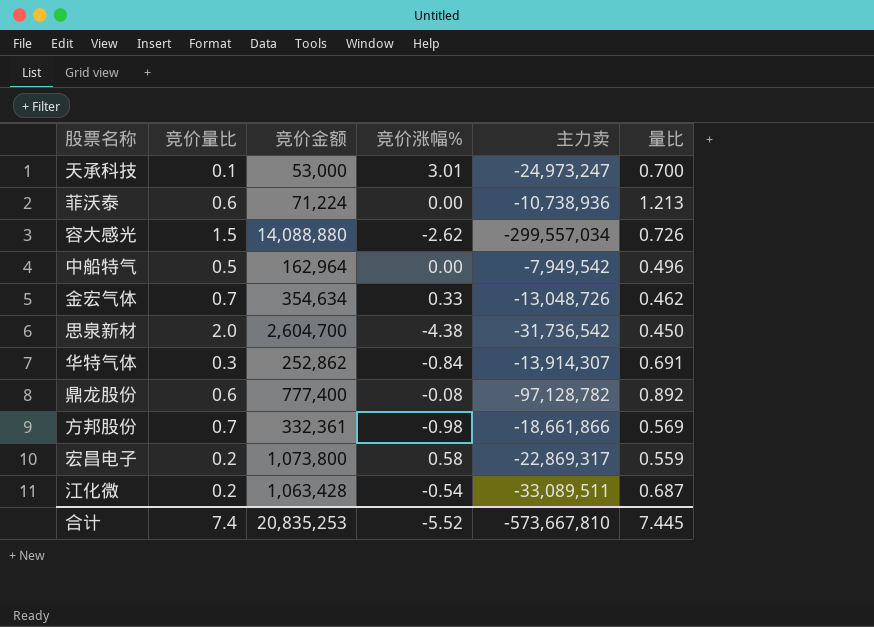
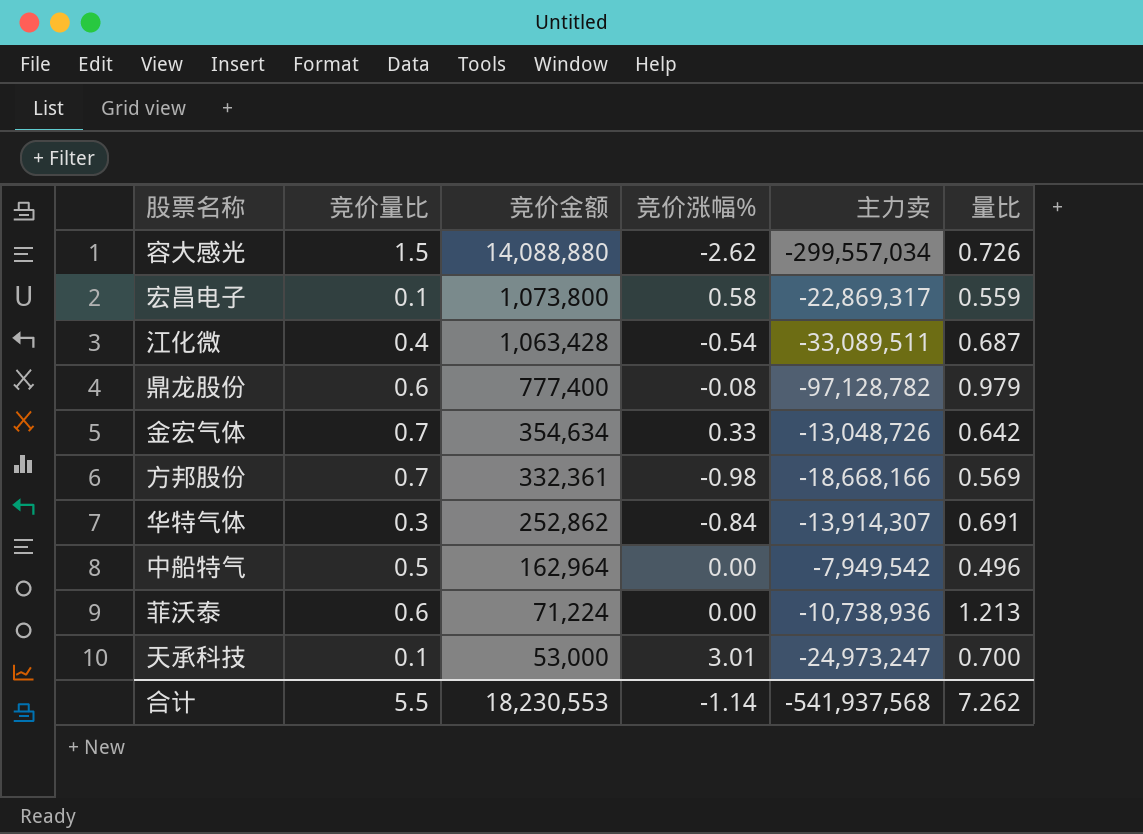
row order: none -> 竞价金额 descending
row 思泉新材: 2.0 | 2,604,700 | -4.38 | -31,736,542 | 0.450 -> none
宏昌电子 | 竞价量比: 0.2 -> 0.1
江化微 | 竞价量比: 0.2 -> 0.4
鼎龙股份 | 量比: 0.892 -> 0.979
金宏气体 | 量比: 0.462 -> 0.642
方邦股份 | 主力卖: -18,661,866 -> -18,668,166
合计 | 竞价量比: 7.4 -> 5.5
合计 | 竞价金额: 20,835,253 -> 18,230,553
合计 | 竞价涨幅%: -5.52 -> -1.14
合计 | 主力卖: -573,667,810 -> -541,937,568
合计 | 量比: 7.445 -> 7.262

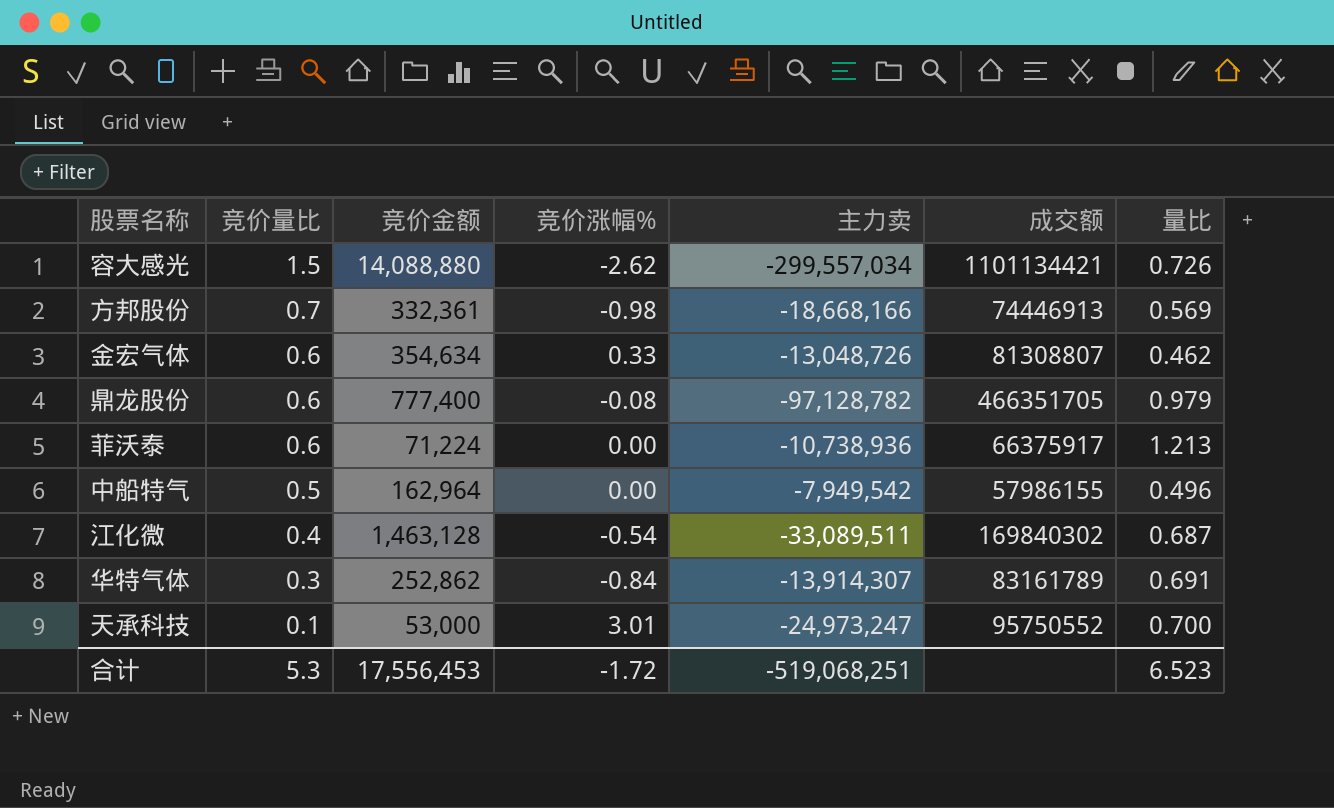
row order: 竞价金额 descending -> 竞价量比 descending
column 成交额 | position: none -> 6
row 宏昌电子: 0.1 | 1,073,800 | 0.58 | -22,869,317 | 0.559 -> none
金宏气体 | 竞价量比: 0.7 -> 0.6
金宏气体 | 量比: 0.642 -> 0.462
江化微 | 竞价金额: 1,063,428 -> 1,463,128
合计 | 竞价量比: 5.5 -> 5.3
合计 | 竞价金额: 18,230,553 -> 17,556,453
合计 | 竞价涨幅%: -1.14 -> -1.72
合计 | 主力卖: -541,937,568 -> -519,068,251
合计 | 量比: 7.262 -> 6.523

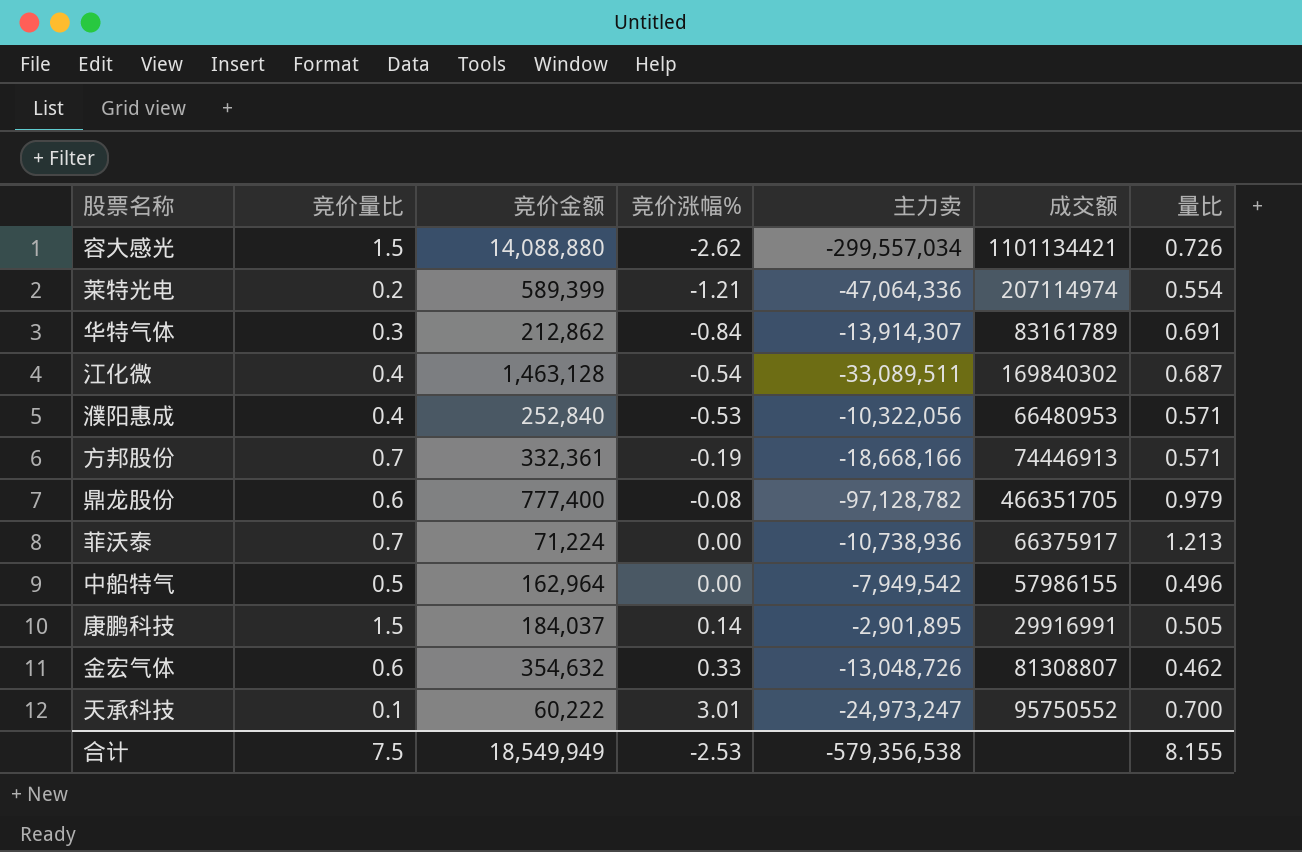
row order: 竞价量比 descending -> 竞价涨幅% ascending
row 莱特光电: none -> 0.2 | 589,399 | -1.21 | -47,064,336 | 207114974 | 0.554
华特气体 | 竞价金额: 252,862 -> 212,862
row 濮阳惠成: none -> 0.4 | 252,840 | -0.53 | -10,322,056 | 66480953 | 0.571
方邦股份 | 竞价涨幅%: -0.98 -> -0.19
方邦股份 | 量比: 0.569 -> 0.571
菲沃泰 | 竞价量比: 0.6 -> 0.7
row 康鹏科技: none -> 1.5 | 184,037 | 0.14 | -2,901,895 | 29916991 | 0.505
金宏气体 | 竞价金额: 354,634 -> 354,632
天承科技 | 竞价金额: 53,000 -> 60,222
合计 | 竞价量比: 5.3 -> 7.5
合计 | 竞价金额: 17,556,453 -> 18,549,949
合计 | 竞价涨幅%: -1.72 -> -2.53
合计 | 主力卖: -519,068,251 -> -579,356,538
合计 | 量比: 6.523 -> 8.155

